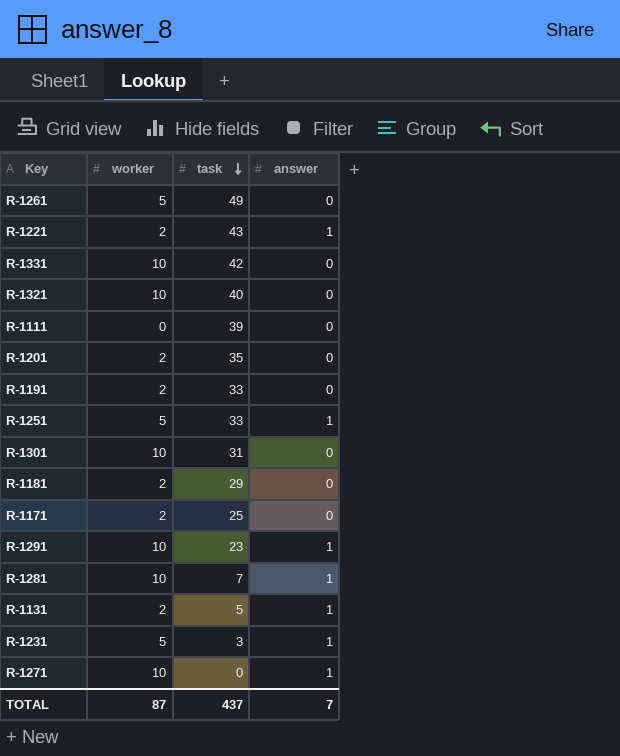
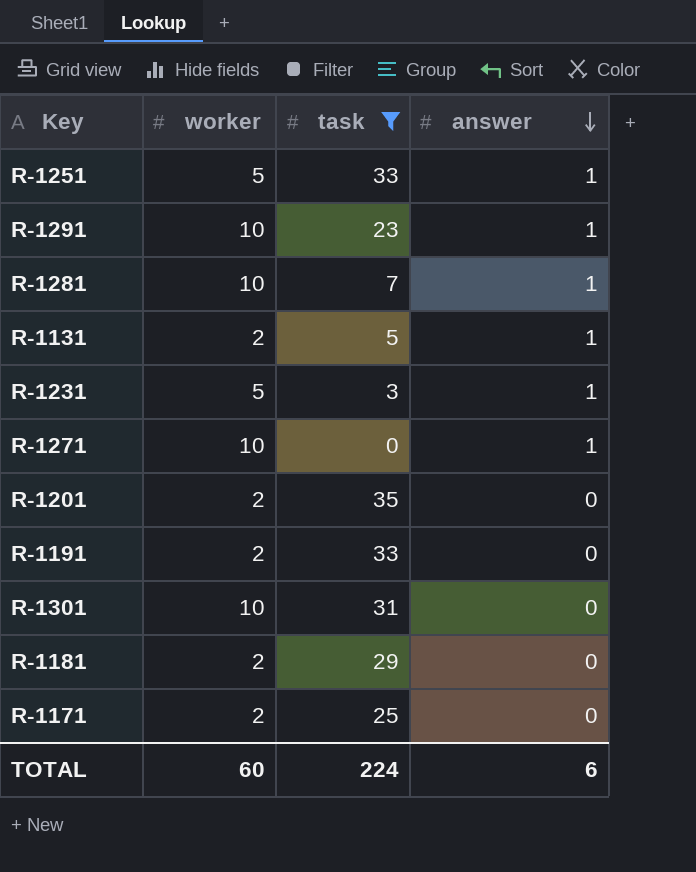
filter: none -> task <= 35
row order: task descending -> answer descending
TOTAL | worker: 87 -> 60
TOTAL | task: 437 -> 224
TOTAL | answer: 7 -> 6

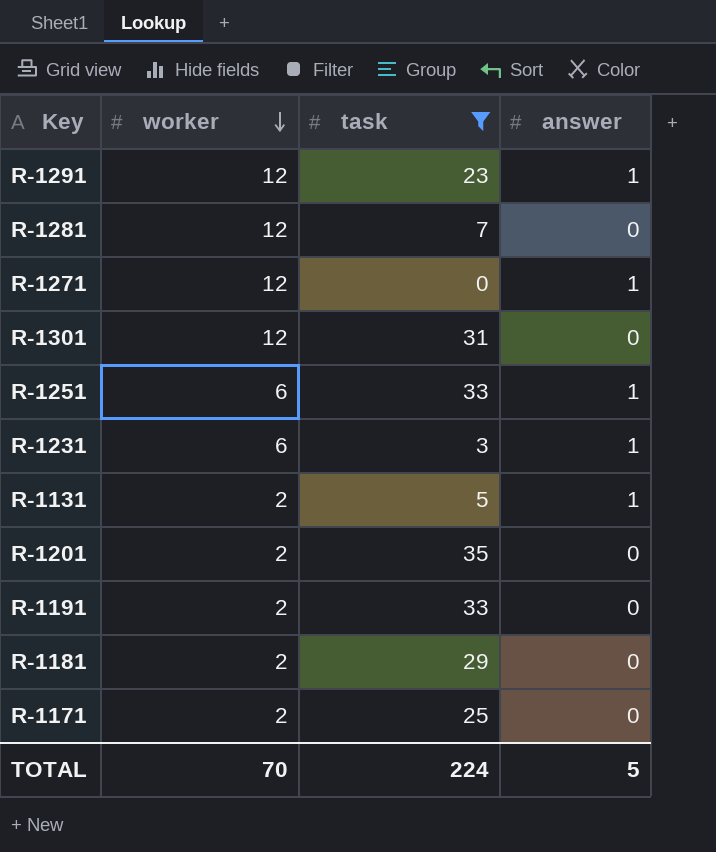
row order: answer descending -> worker descending
R-1291 | worker: 10 -> 12
R-1281 | worker: 10 -> 12
R-1281 | answer: 1 -> 0
R-1271 | worker: 10 -> 12
R-1301 | worker: 10 -> 12
R-1251 | worker: 5 -> 6
R-1231 | worker: 5 -> 6
TOTAL | worker: 60 -> 70
TOTAL | answer: 6 -> 5

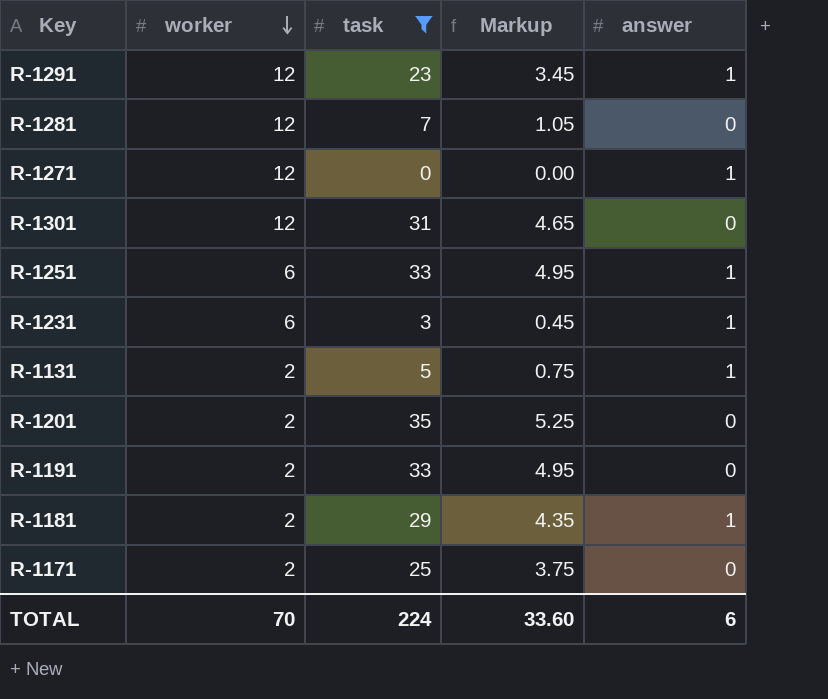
column Markup | formula: none -> [task] * 0.15
R-1181 | answer: 0 -> 1
TOTAL | answer: 5 -> 6

